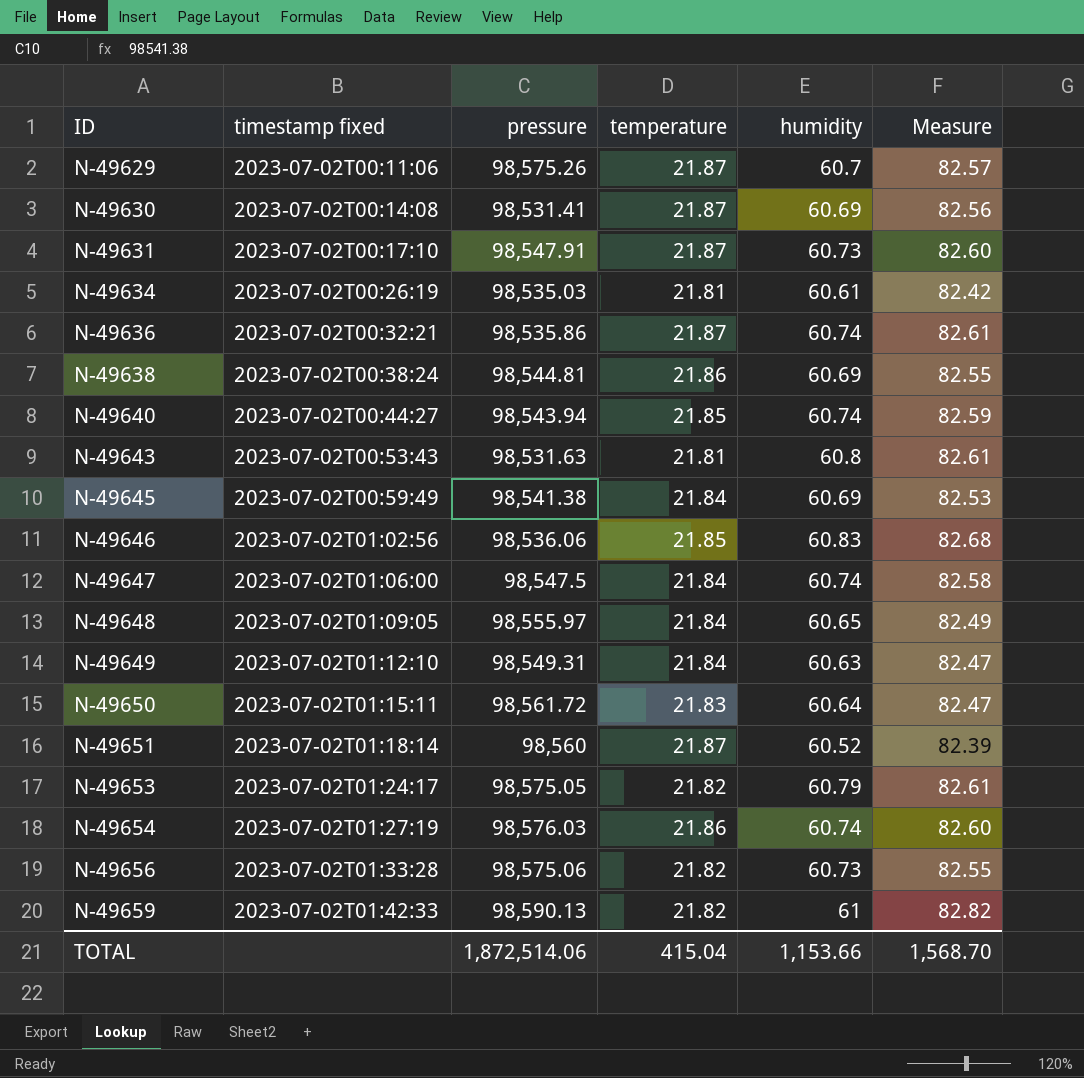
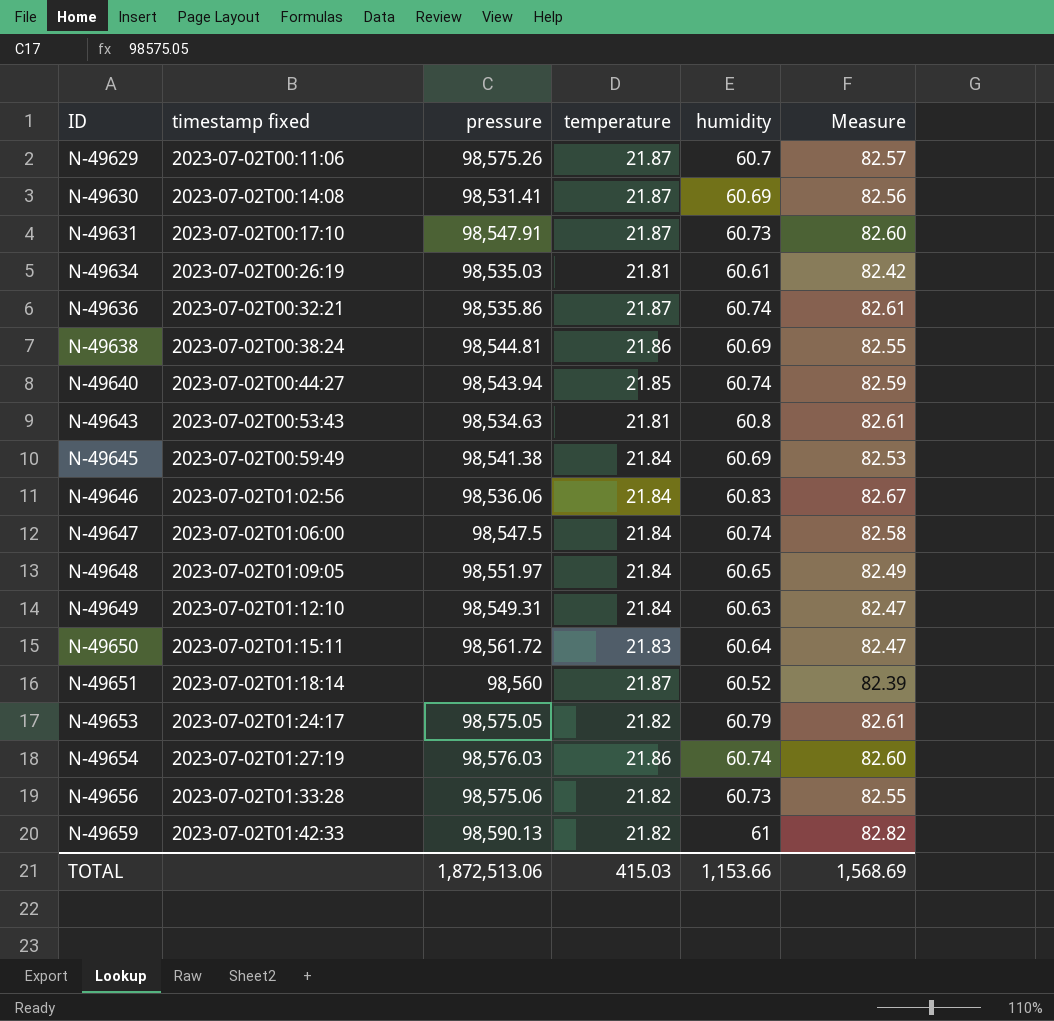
N-49643 | pressure: 98,531.63 -> 98,534.63
N-49646 | temperature: 21.85 -> 21.84
N-49646 | Measure: 82.68 -> 82.67
N-49648 | pressure: 98,555.97 -> 98,551.97
TOTAL | pressure: 1,872,514.06 -> 1,872,513.06
TOTAL | temperature: 415.04 -> 415.03
TOTAL | Measure: 1,568.70 -> 1,568.69

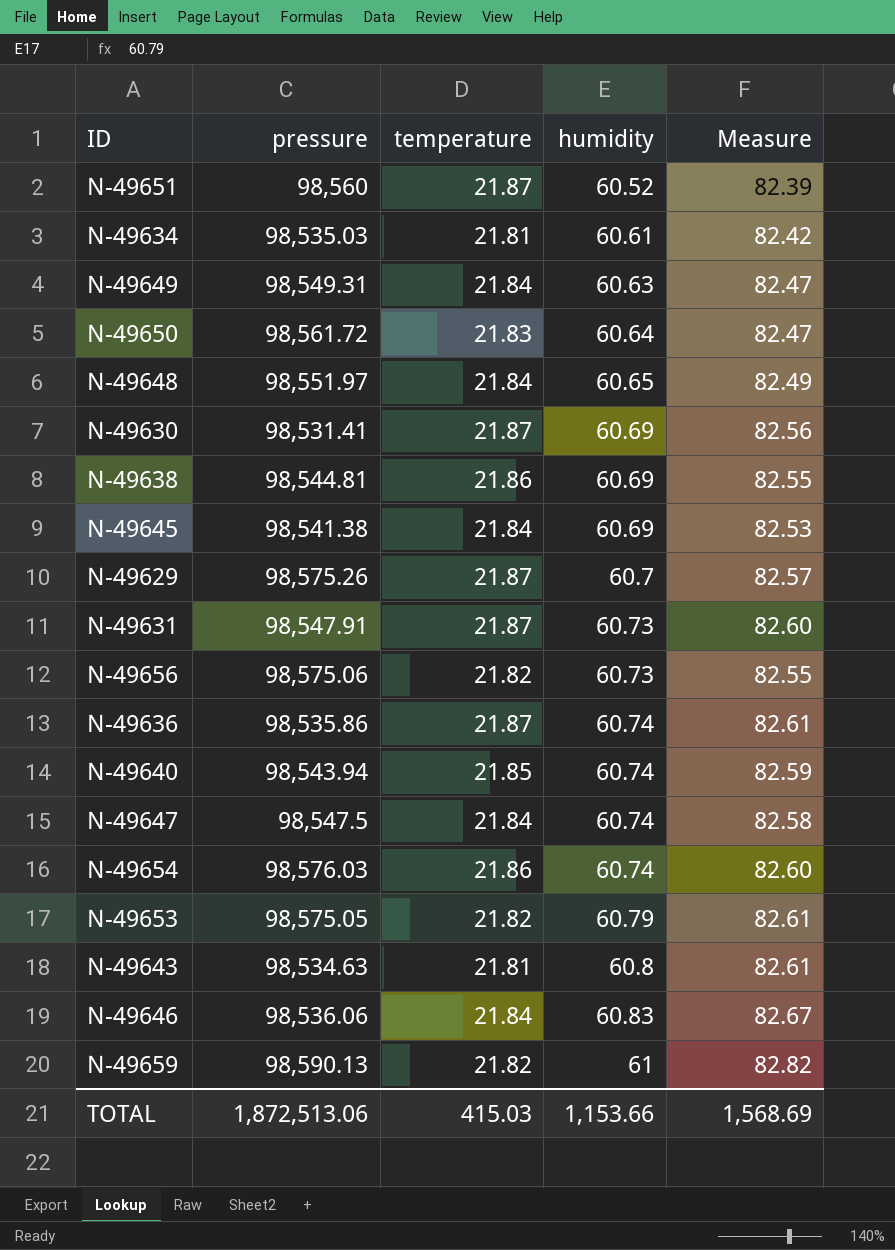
row order: ID ascending -> humidity ascending
column timestamp fixed | position: 2 -> none

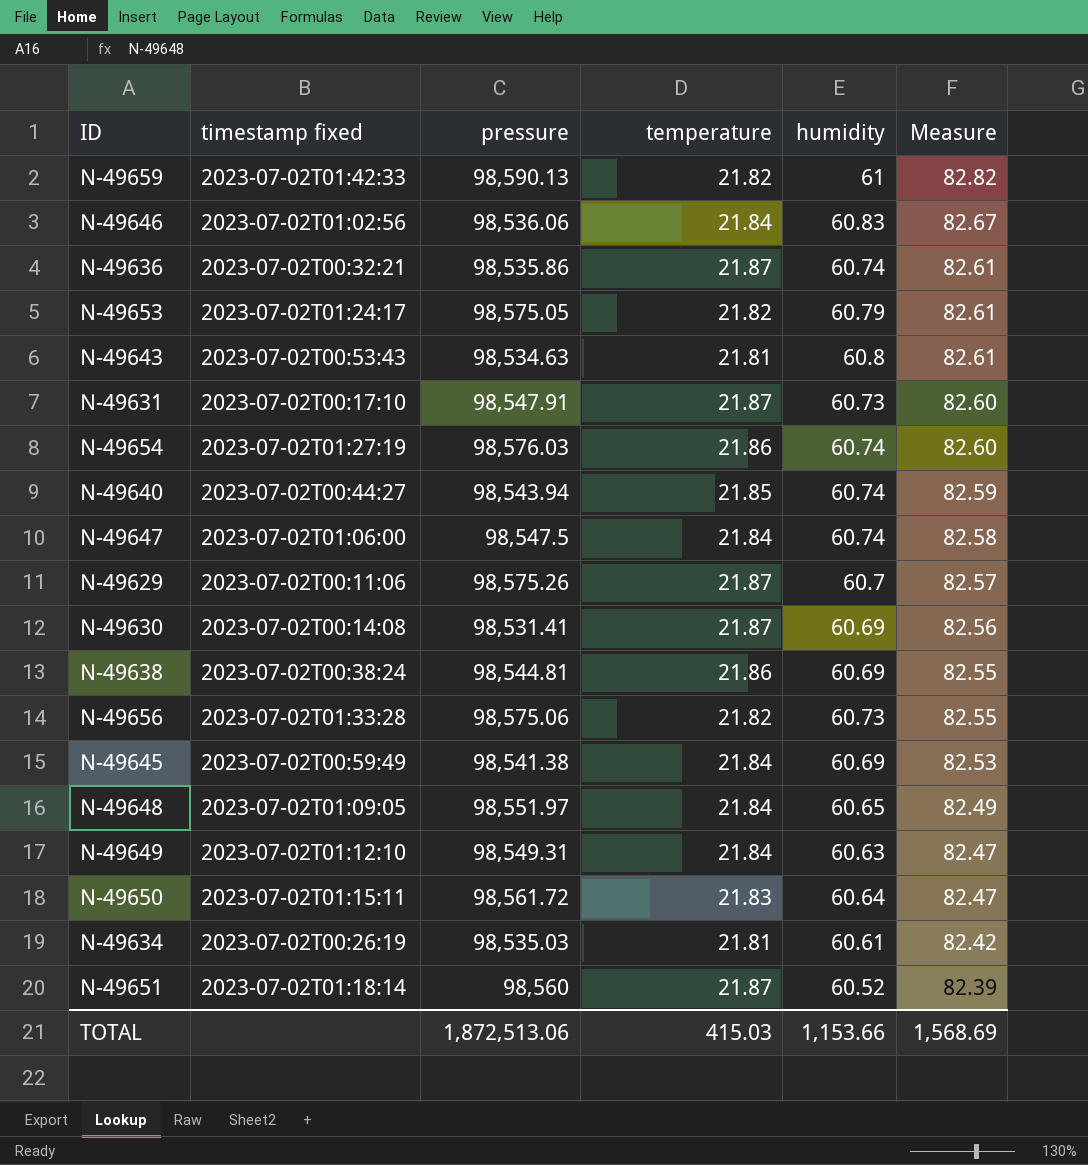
row order: humidity ascending -> Measure descending
column timestamp fixed | position: none -> 2

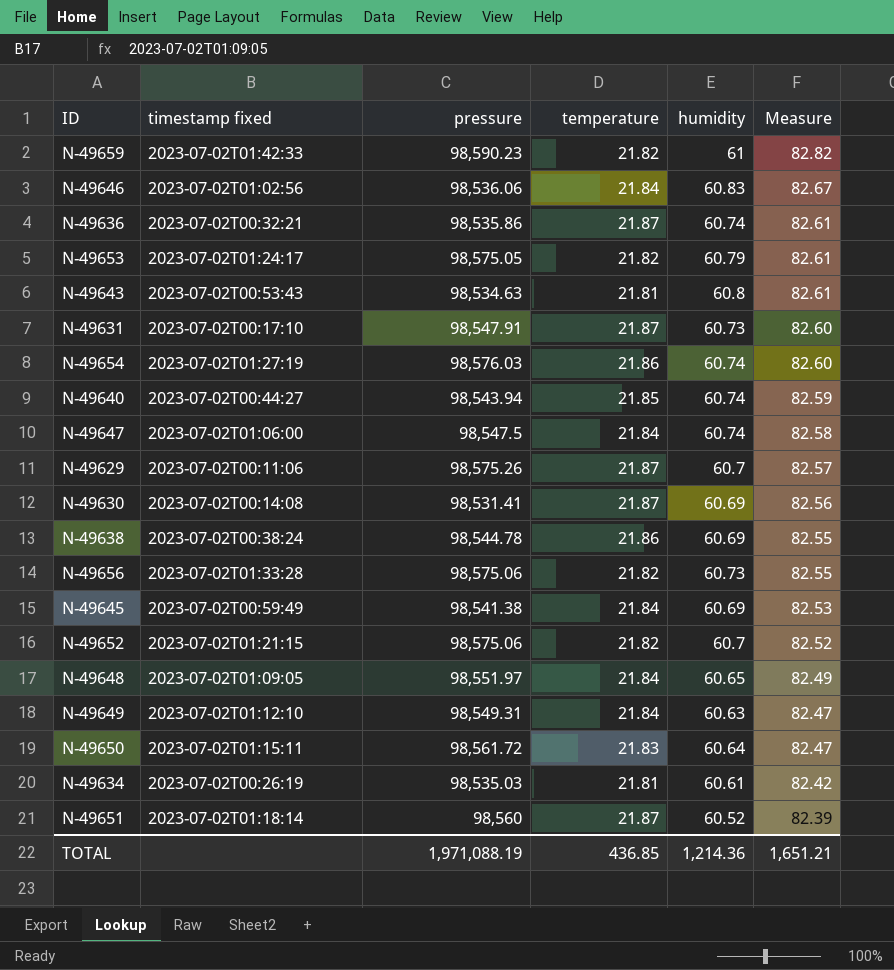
N-49659 | pressure: 98,590.13 -> 98,590.23
N-49638 | pressure: 98,544.81 -> 98,544.78
row N-49652: none -> 2023-07-02T01:21:15 | 98,575.06 | 21.82 | 60.7 | 82.52
TOTAL | pressure: 1,872,513.06 -> 1,971,088.19
TOTAL | temperature: 415.03 -> 436.85
TOTAL | humidity: 1,153.66 -> 1,214.36
TOTAL | Measure: 1,568.69 -> 1,651.21

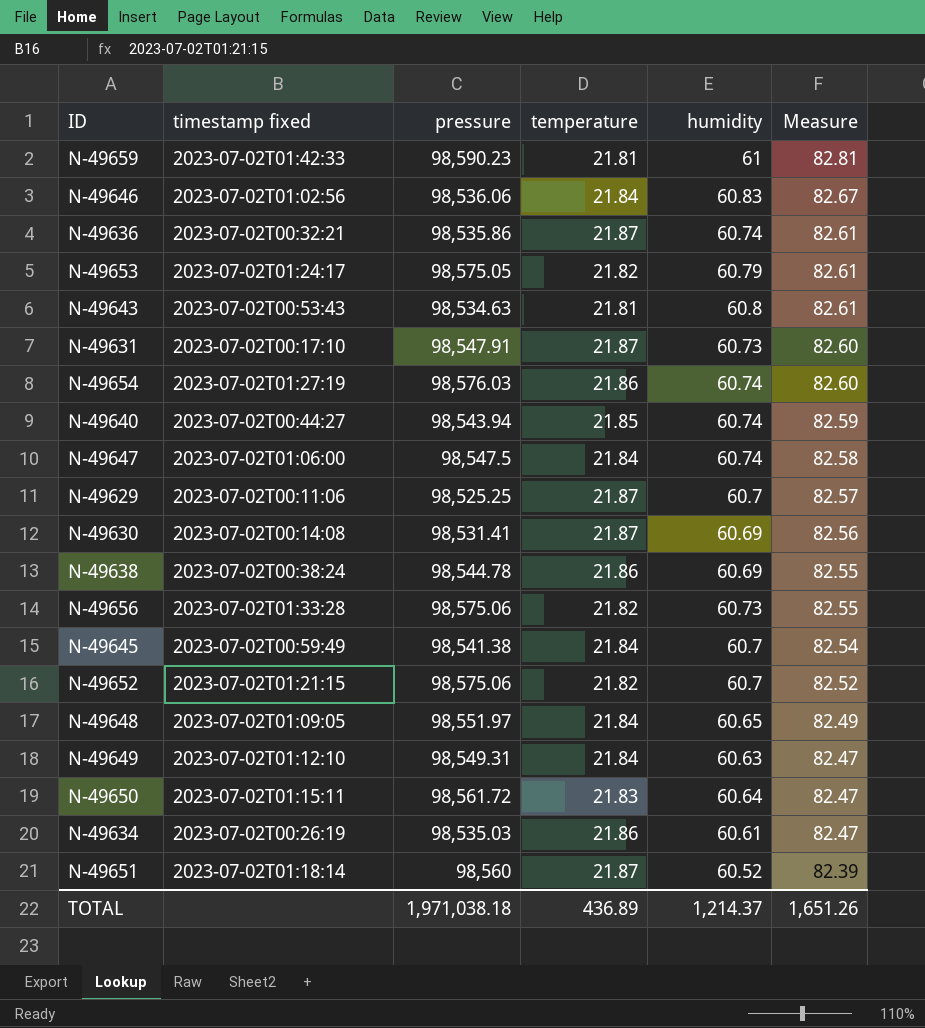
N-49659 | temperature: 21.82 -> 21.81
N-49659 | Measure: 82.82 -> 82.81
N-49629 | pressure: 98,575.26 -> 98,525.25
N-49645 | humidity: 60.69 -> 60.7
N-49645 | Measure: 82.53 -> 82.54
N-49634 | temperature: 21.81 -> 21.86
N-49634 | Measure: 82.42 -> 82.47
TOTAL | pressure: 1,971,088.19 -> 1,971,038.18
TOTAL | temperature: 436.85 -> 436.89
TOTAL | humidity: 1,214.36 -> 1,214.37
TOTAL | Measure: 1,651.21 -> 1,651.26

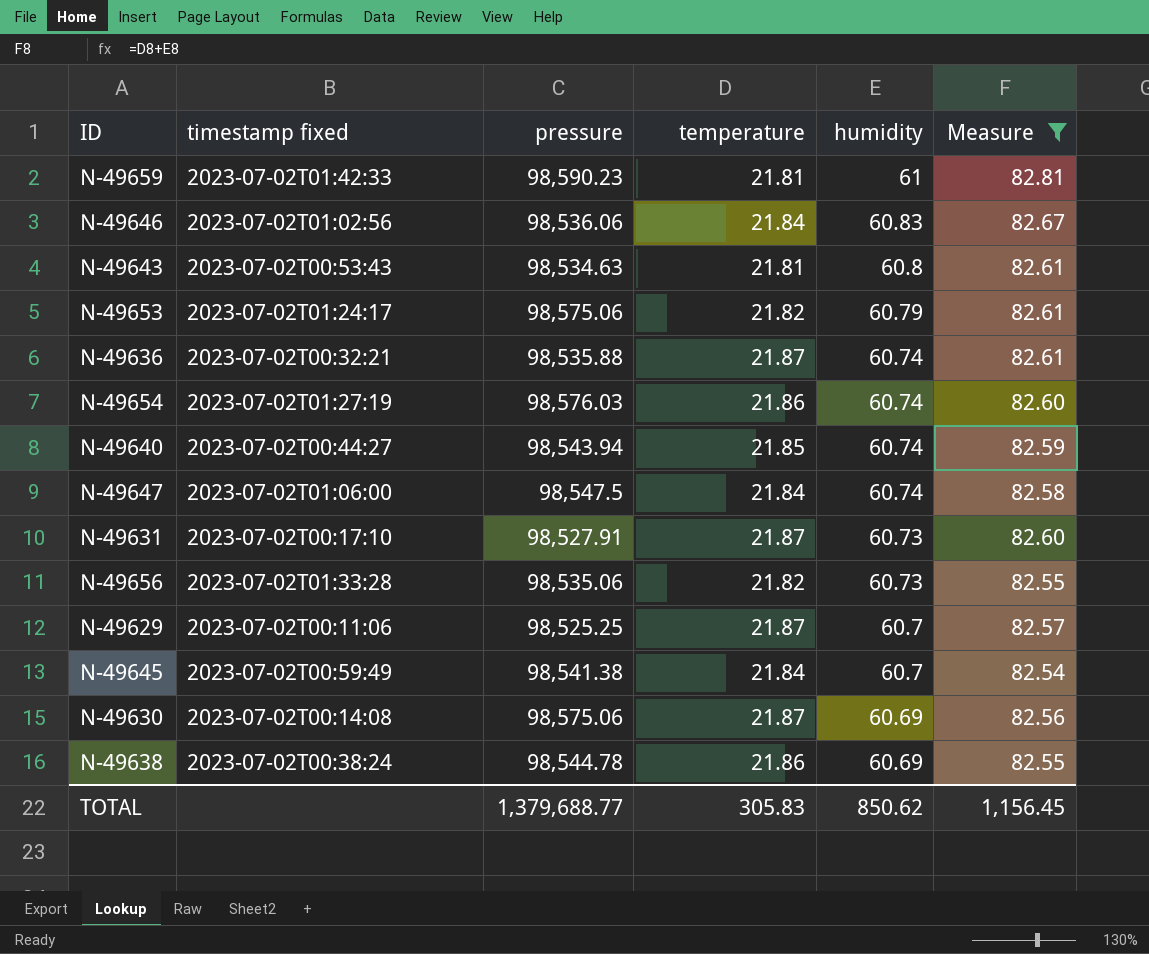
filter: none -> Measure >= 82.54
row order: Measure descending -> humidity descending
N-49653 | pressure: 98,575.05 -> 98,575.06
N-49636 | pressure: 98,535.86 -> 98,535.88
N-49631 | pressure: 98,547.91 -> 98,527.91
N-49656 | pressure: 98,575.06 -> 98,535.06
N-49630 | pressure: 98,531.41 -> 98,575.06
TOTAL | pressure: 1,971,038.18 -> 1,379,688.77
TOTAL | temperature: 436.89 -> 305.83
TOTAL | humidity: 1,214.37 -> 850.62
TOTAL | Measure: 1,651.26 -> 1,156.45

